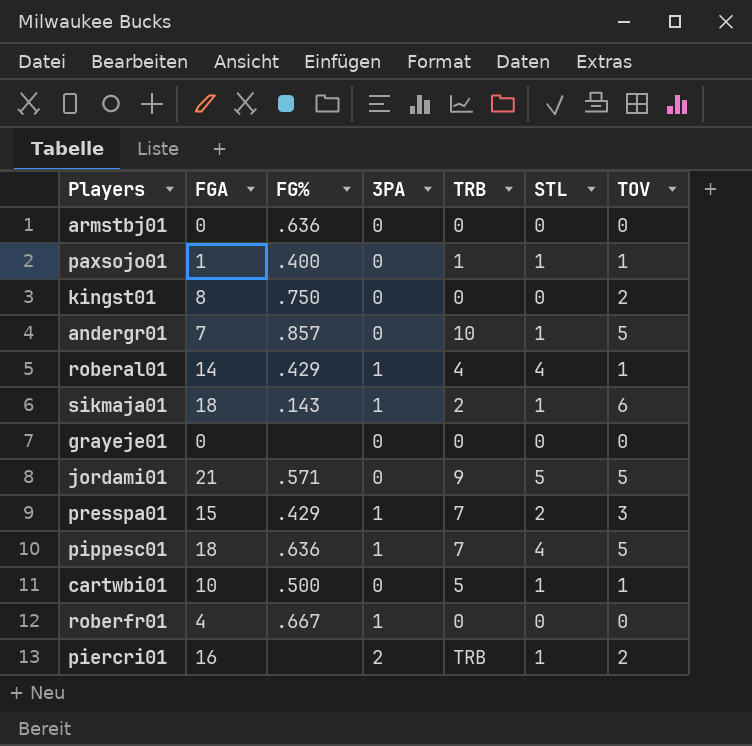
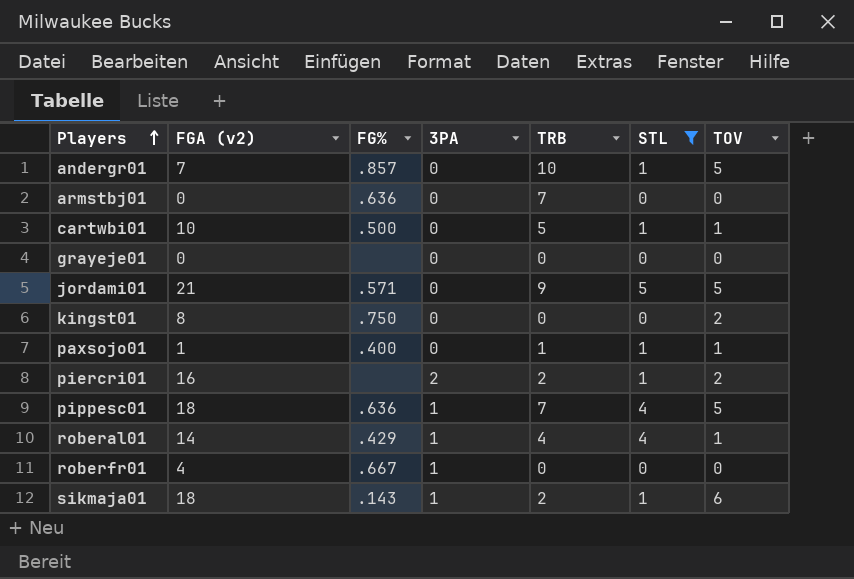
filter: none -> STL != 2
row order: none -> Players ascending
column name: FGA -> FGA (v2)
armstbj01 | TRB: 0 -> 7
piercri01 | TRB: TRB -> 2

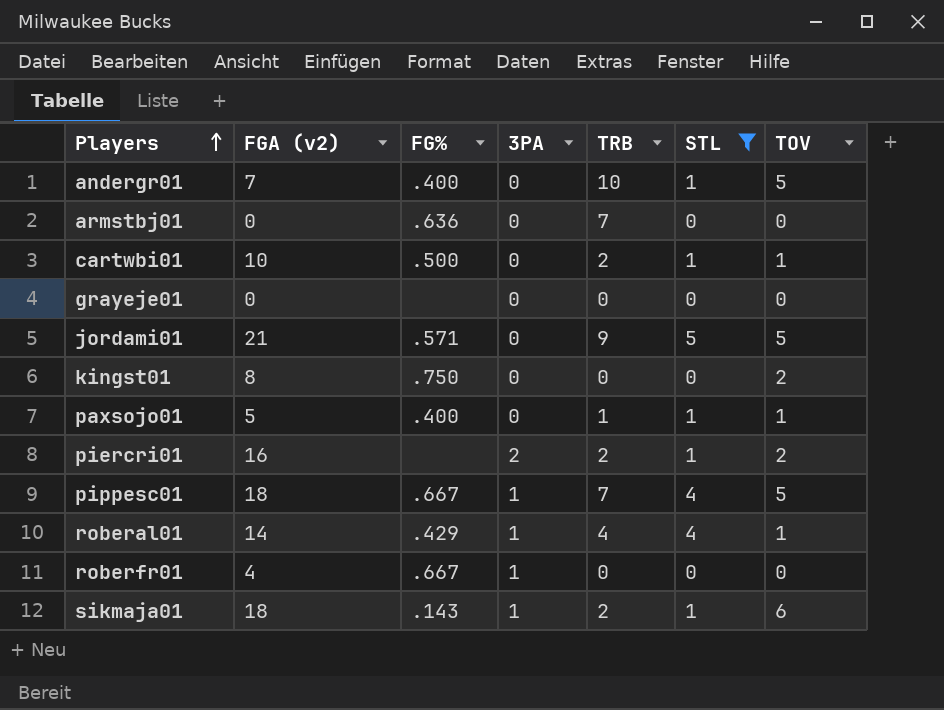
andergr01 | FG%: .857 -> .400
cartwbi01 | TRB: 5 -> 2
paxsojo01 | FGA (v2): 1 -> 5
pippesc01 | FG%: .636 -> .667

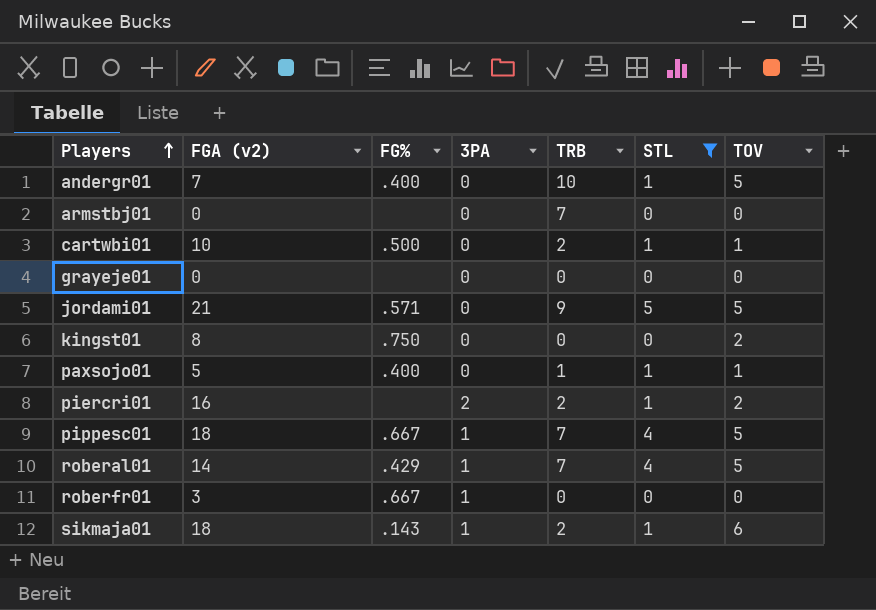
armstbj01 | FG%: .636 -> none
roberal01 | TRB: 4 -> 7
roberal01 | TOV: 1 -> 5
roberfr01 | FGA (v2): 4 -> 3

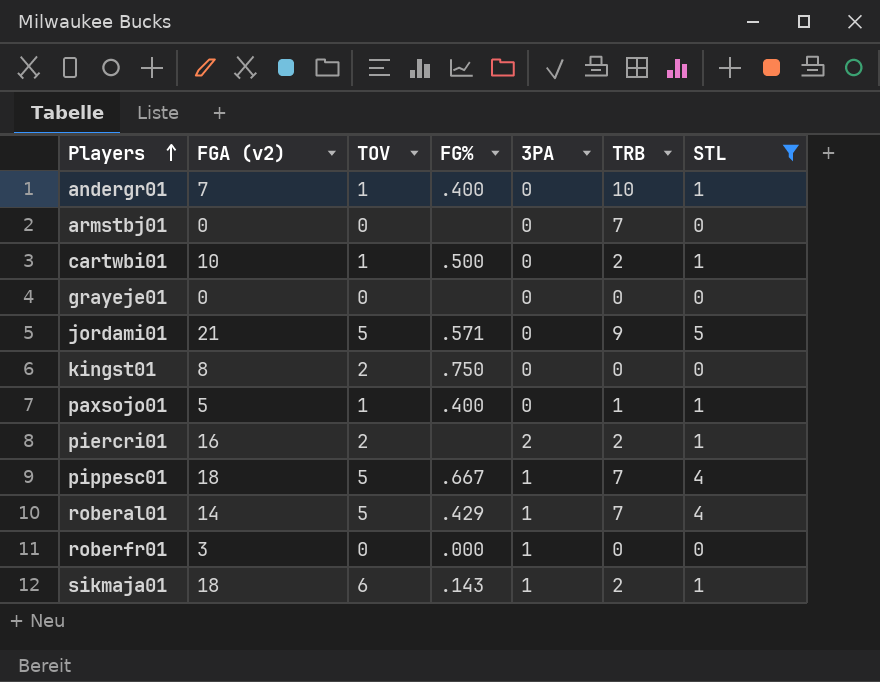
column TOV | position: 7 -> 3
andergr01 | TOV: 5 -> 1
roberfr01 | FG%: .667 -> .000

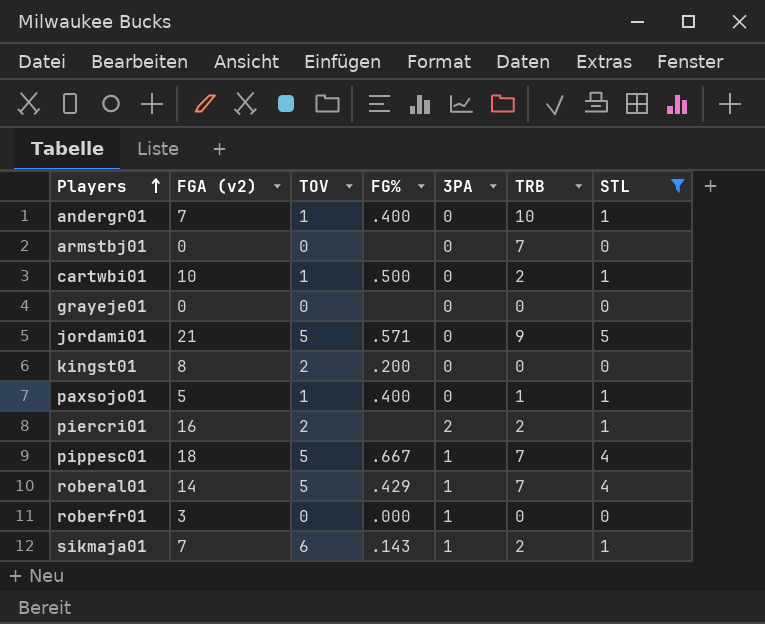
kingst01 | FG%: .750 -> .200
sikmaja01 | FGA (v2): 18 -> 7

